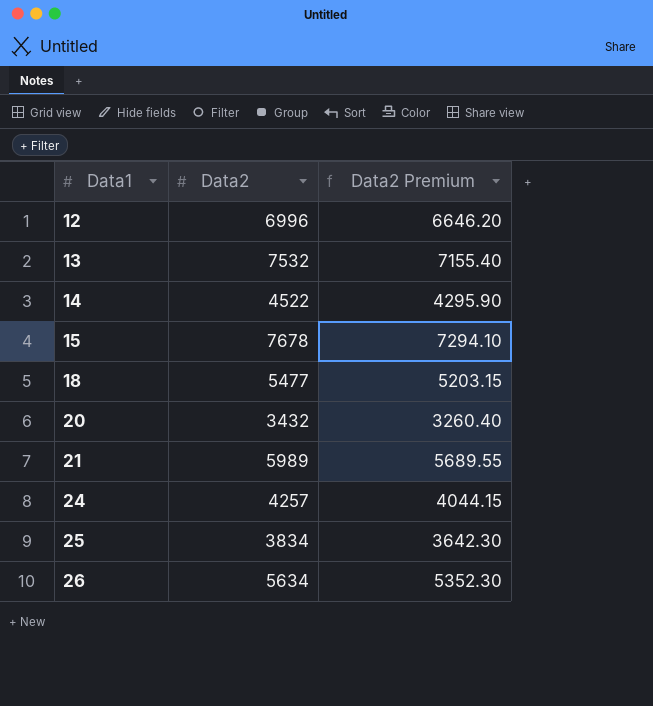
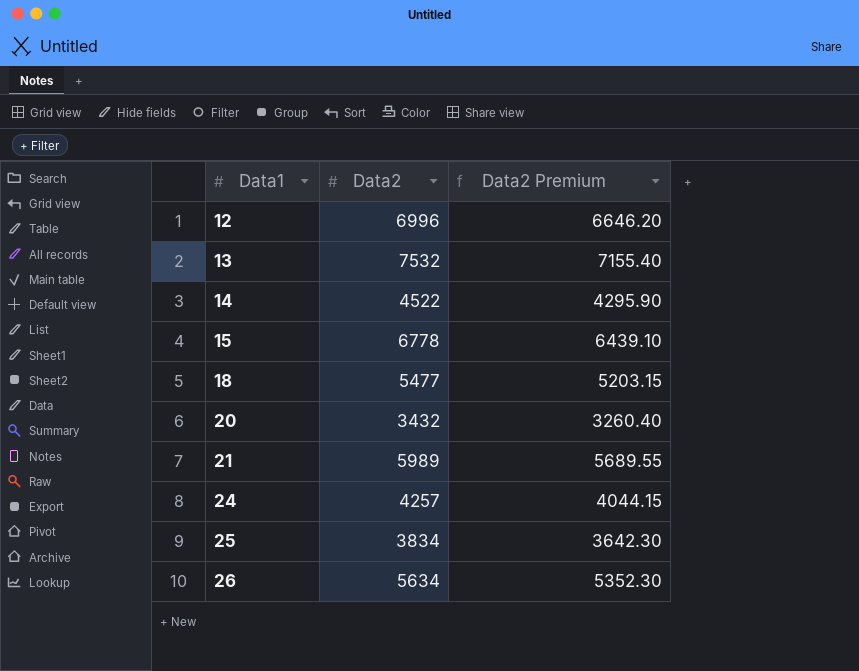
15 | Data2: 7678 -> 6778
15 | Data2 Premium: 7294.10 -> 6439.10

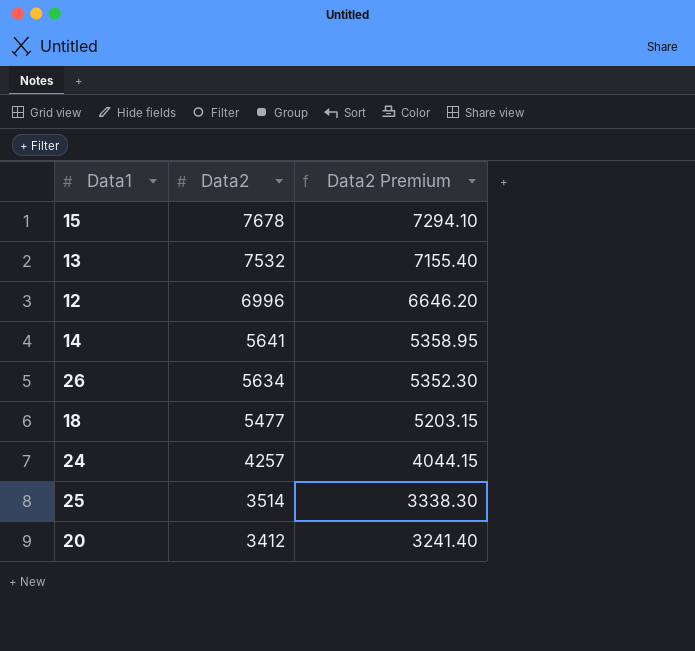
row order: Data1 ascending -> Data2 descending
row 21: 5989 | 5689.55 -> none
15 | Data2: 6778 -> 7678
15 | Data2 Premium: 6439.10 -> 7294.10
14 | Data2: 4522 -> 5641
14 | Data2 Premium: 4295.90 -> 5358.95
25 | Data2: 3834 -> 3514
25 | Data2 Premium: 3642.30 -> 3338.30
20 | Data2: 3432 -> 3412
20 | Data2 Premium: 3260.40 -> 3241.40

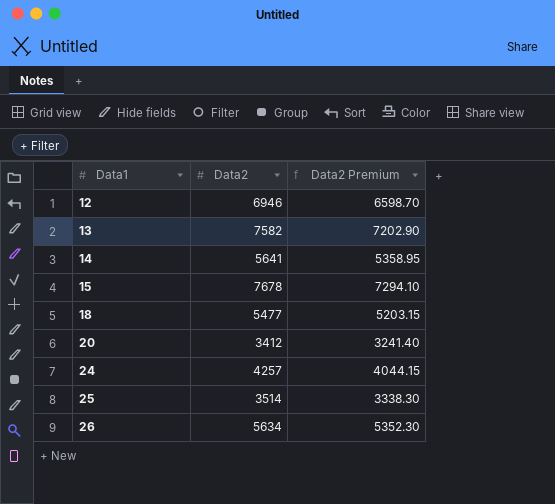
row order: Data2 descending -> Data1 ascending
12 | Data2: 6996 -> 6946
12 | Data2 Premium: 6646.20 -> 6598.70
13 | Data2: 7532 -> 7582
13 | Data2 Premium: 7155.40 -> 7202.90

